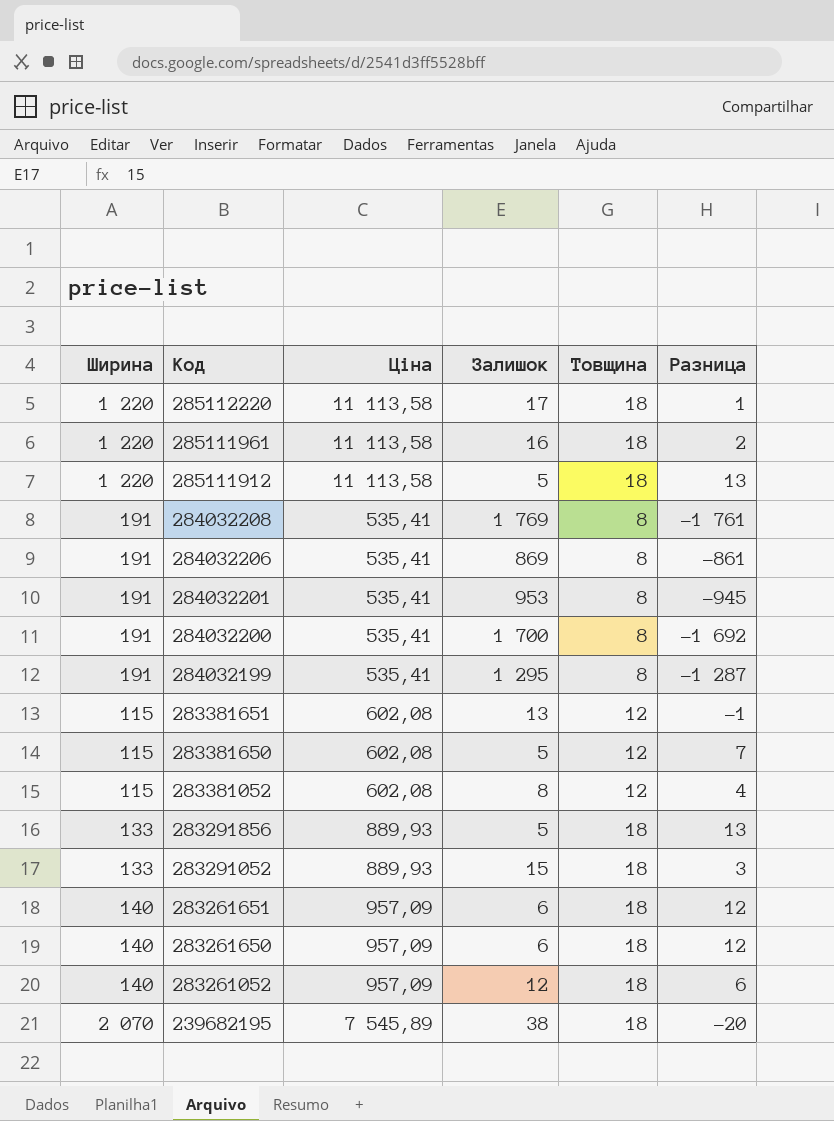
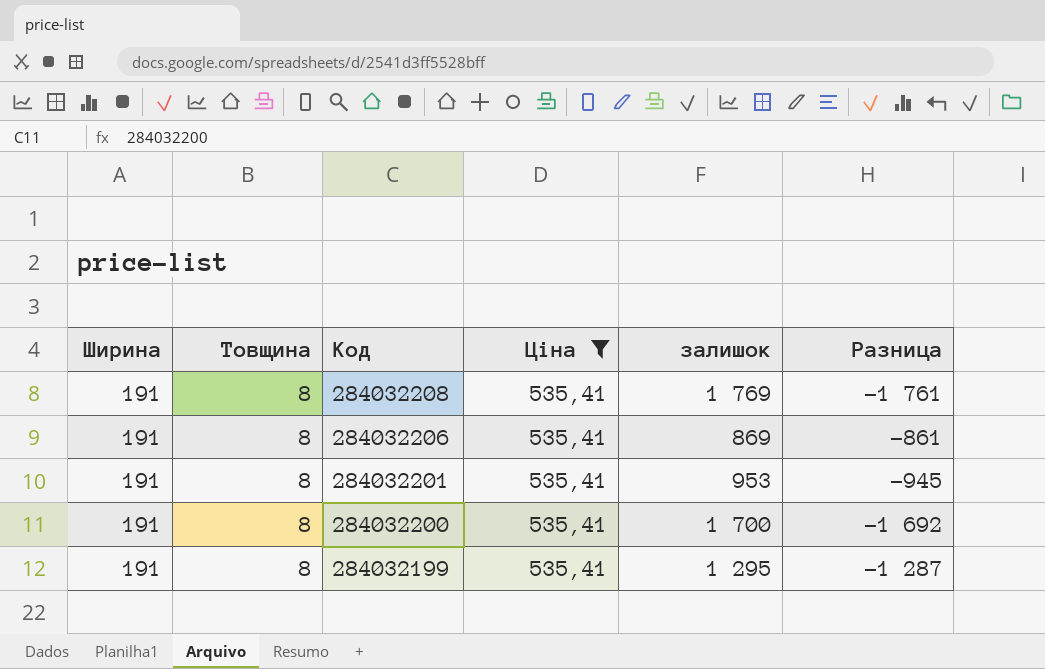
filter: none -> Ціна = 535,41
column Товщина | position: 5 -> 2
column name: Залишок -> залишок

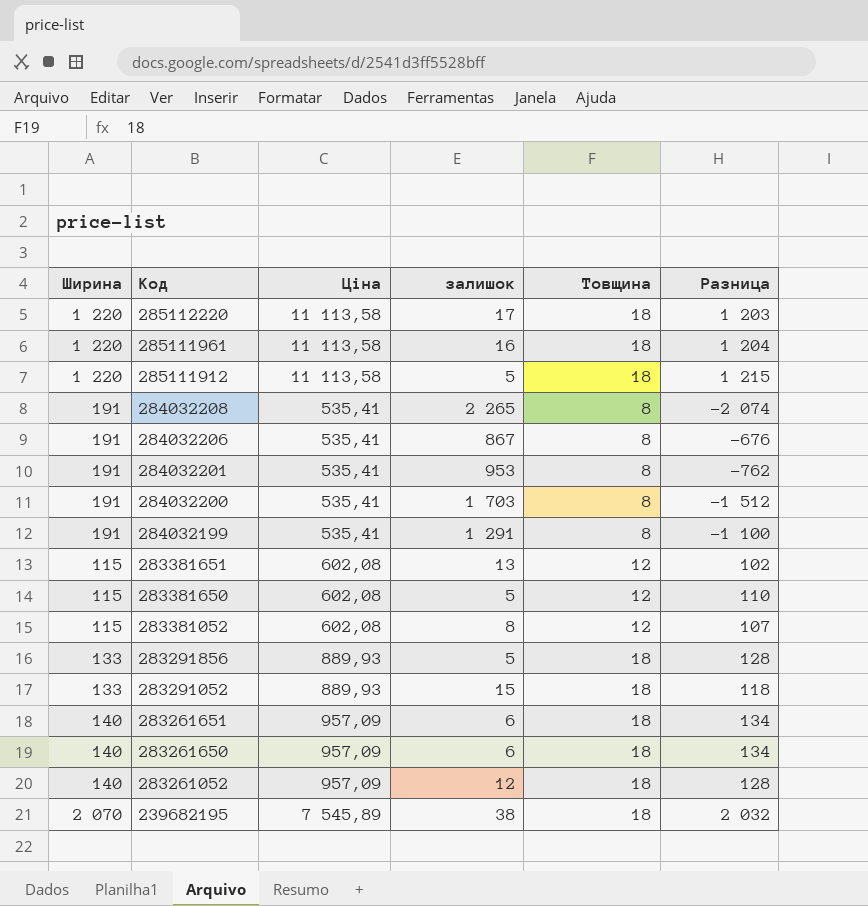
filter: Ціна = 535,41 -> none
column Товщина | position: 2 -> 5
column Разница | formula: [Товщина] - [залишок] -> [Ширина] - [залишок]
284032208 | залишок: 1 769 -> 2 265
284032206 | залишок: 869 -> 867
284032200 | залишок: 1 700 -> 1 703
284032199 | залишок: 1 295 -> 1 291

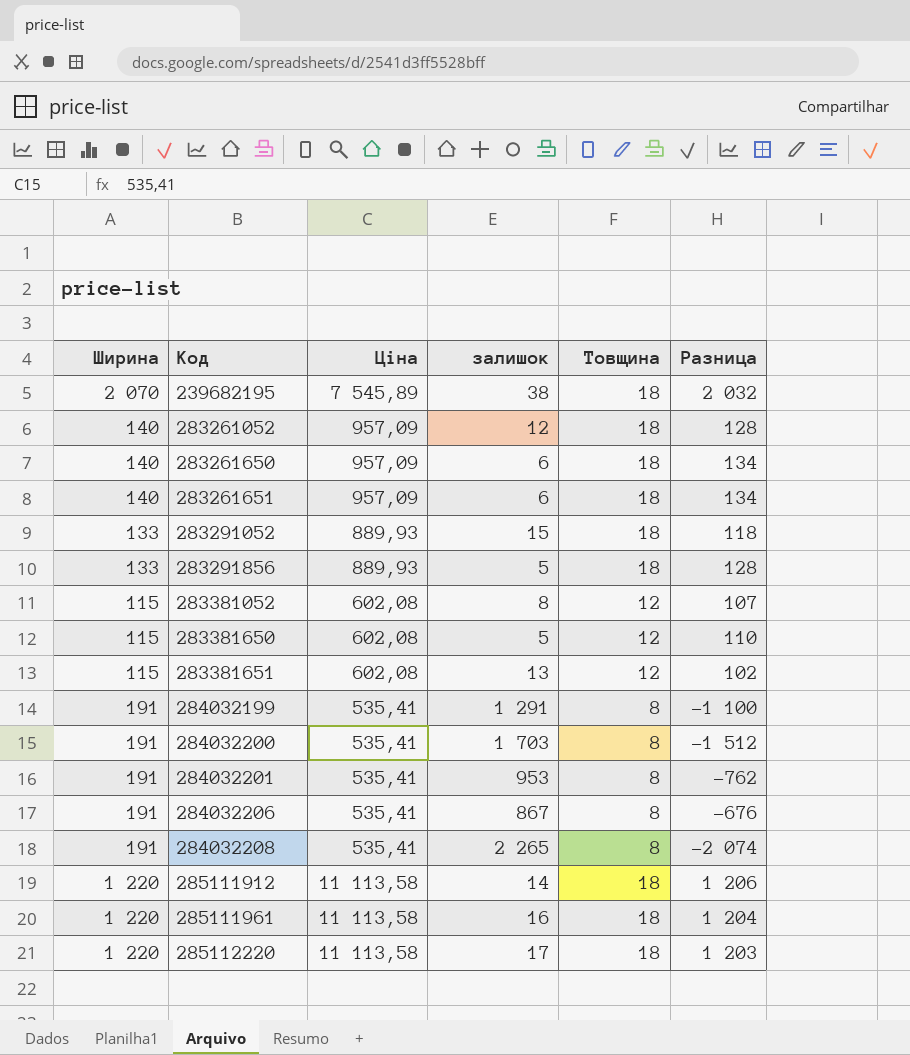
row order: Код descending -> Код ascending
285111912 | залишок: 5 -> 14
285111912 | Разница: 1 215 -> 1 206

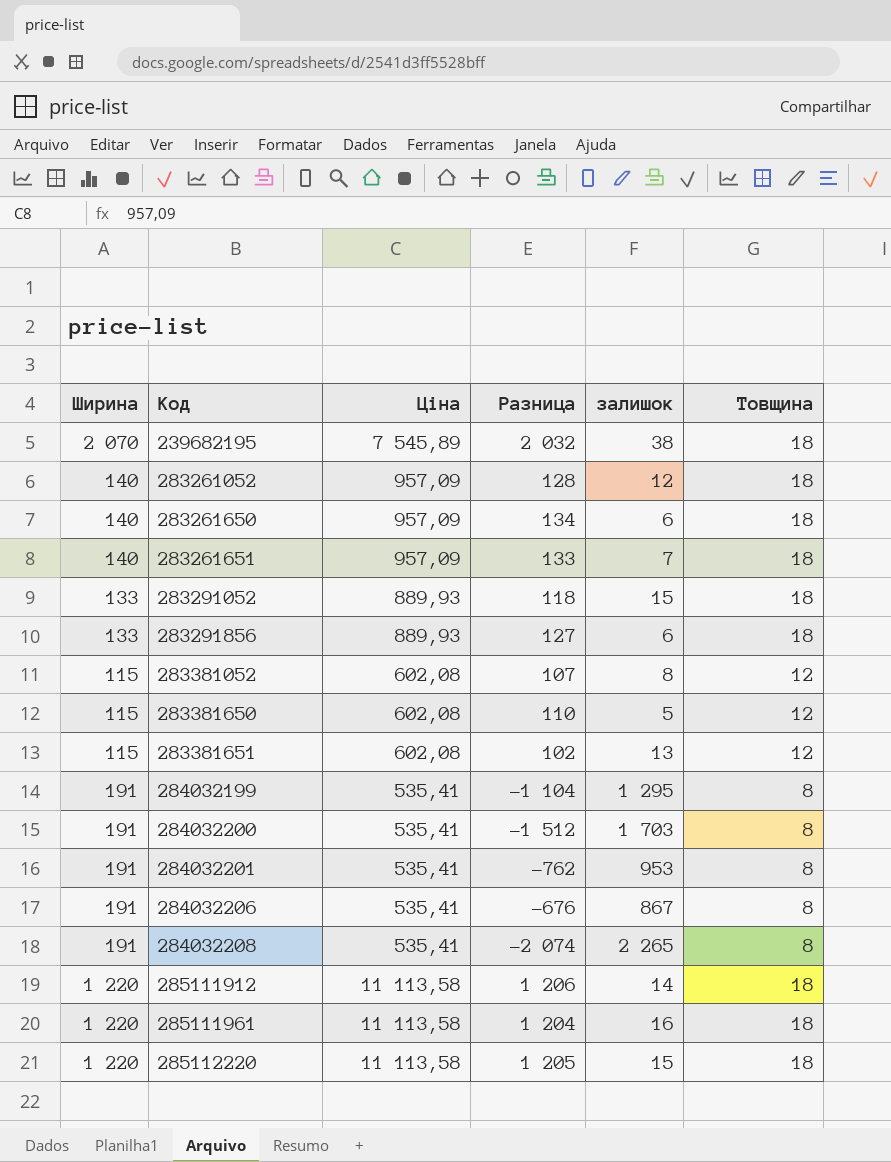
column Разница | position: 6 -> 4
283261651 | Разница: 134 -> 133
283261651 | залишок: 6 -> 7
283291856 | Разница: 128 -> 127
283291856 | залишок: 5 -> 6
284032199 | Разница: -1 100 -> -1 104
284032199 | залишок: 1 291 -> 1 295
285112220 | Разница: 1 203 -> 1 205
285112220 | залишок: 17 -> 15

